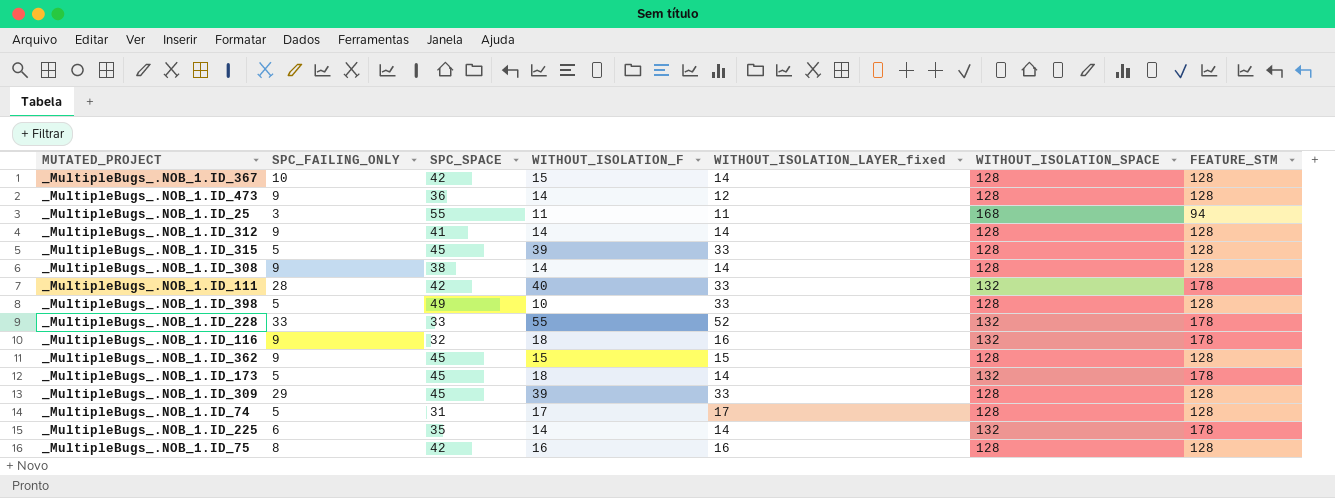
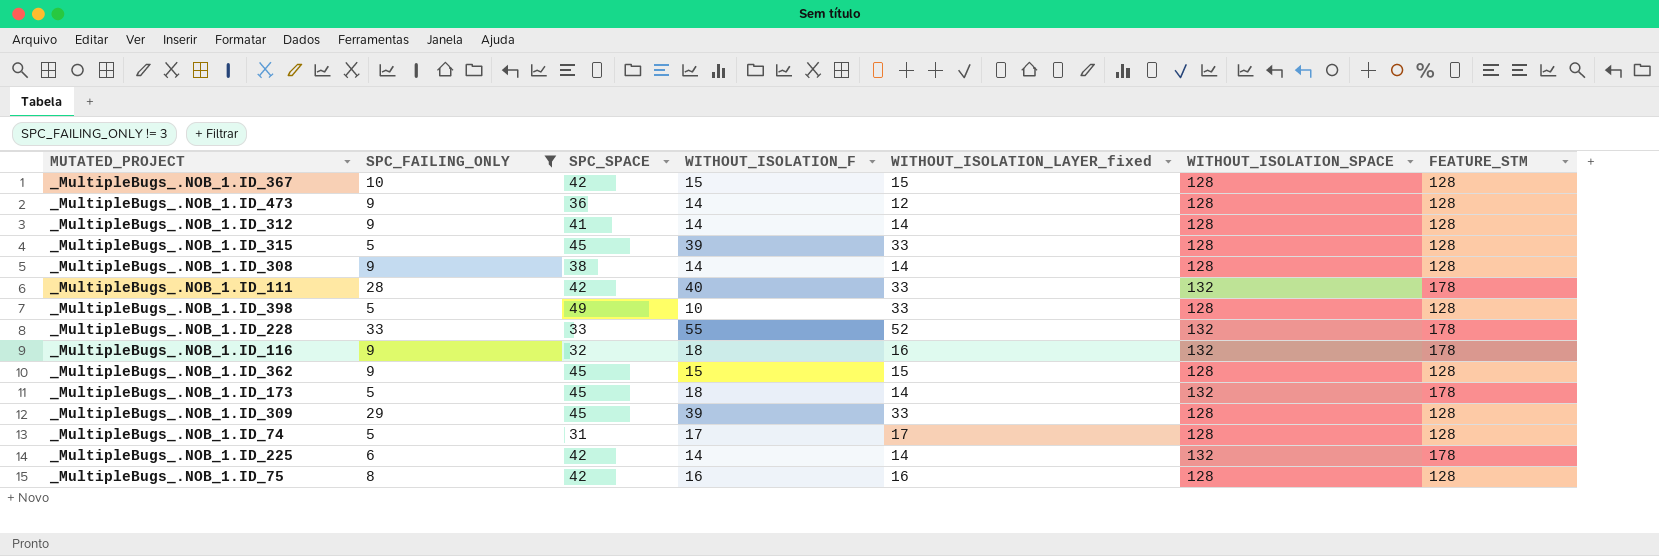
filter: none -> SPC_FAILING_ONLY != 3
_MultipleBugs_.NOB_1.ID_367 | WITHOUT_ISOLATION_LAYER_fixed: 14 -> 15
_MultipleBugs_.NOB_1.ID_225 | SPC_SPACE: 35 -> 42

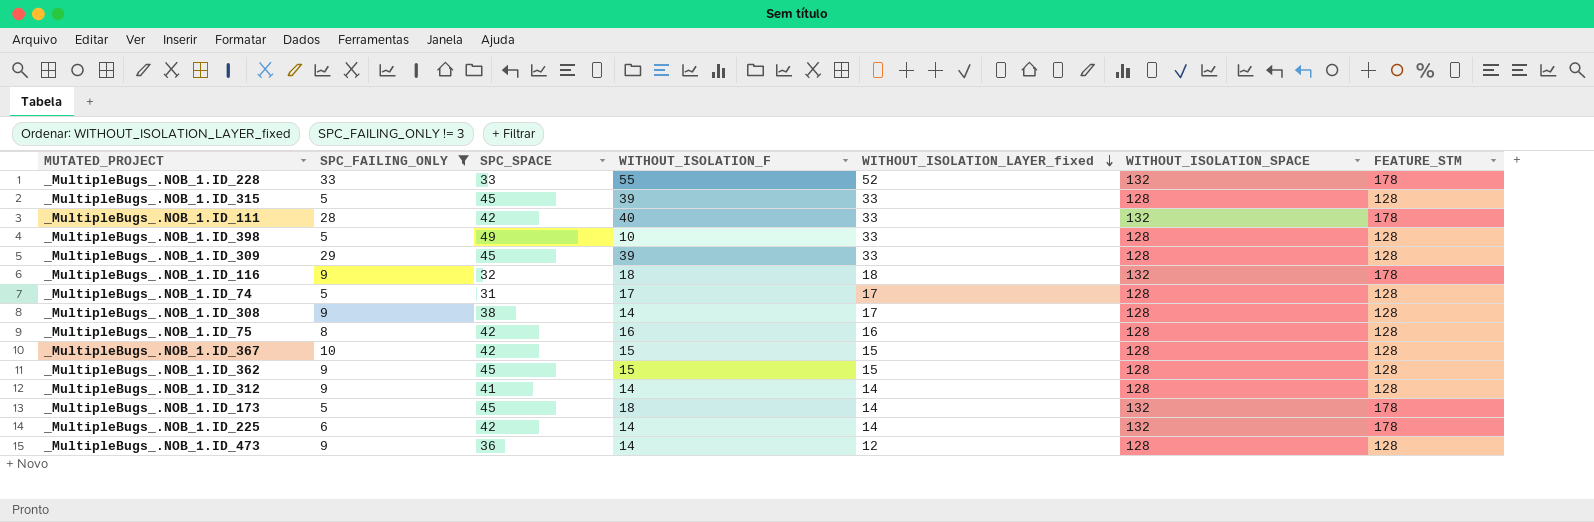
row order: none -> WITHOUT_ISOLATION_LAYER_fixed descending
_MultipleBugs_.NOB_1.ID_116 | WITHOUT_ISOLATION_LAYER_fixed: 16 -> 18
_MultipleBugs_.NOB_1.ID_308 | WITHOUT_ISOLATION_LAYER_fixed: 14 -> 17

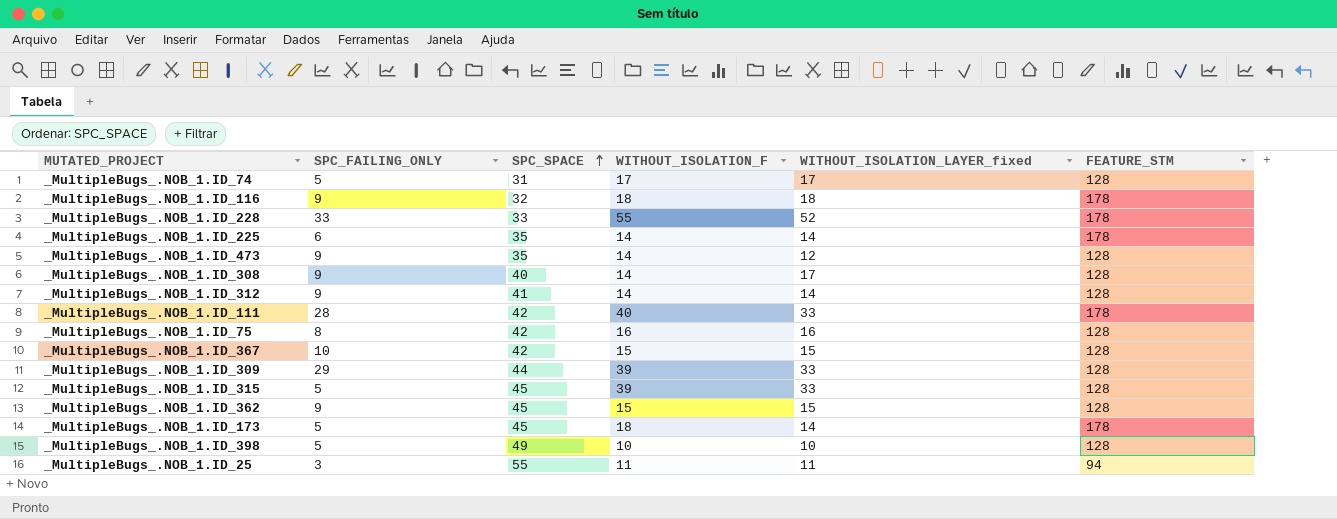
filter: SPC_FAILING_ONLY != 3 -> none
row order: WITHOUT_ISOLATION_LAYER_fixed descending -> SPC_SPACE ascending
column WITHOUT_ISOLATION_SPACE | position: 6 -> none
_MultipleBugs_.NOB_1.ID_225 | SPC_SPACE: 42 -> 35
_MultipleBugs_.NOB_1.ID_473 | SPC_SPACE: 36 -> 35
_MultipleBugs_.NOB_1.ID_308 | SPC_SPACE: 38 -> 40
_MultipleBugs_.NOB_1.ID_309 | SPC_SPACE: 45 -> 44
_MultipleBugs_.NOB_1.ID_398 | WITHOUT_ISOLATION_LAYER_fixed: 33 -> 10

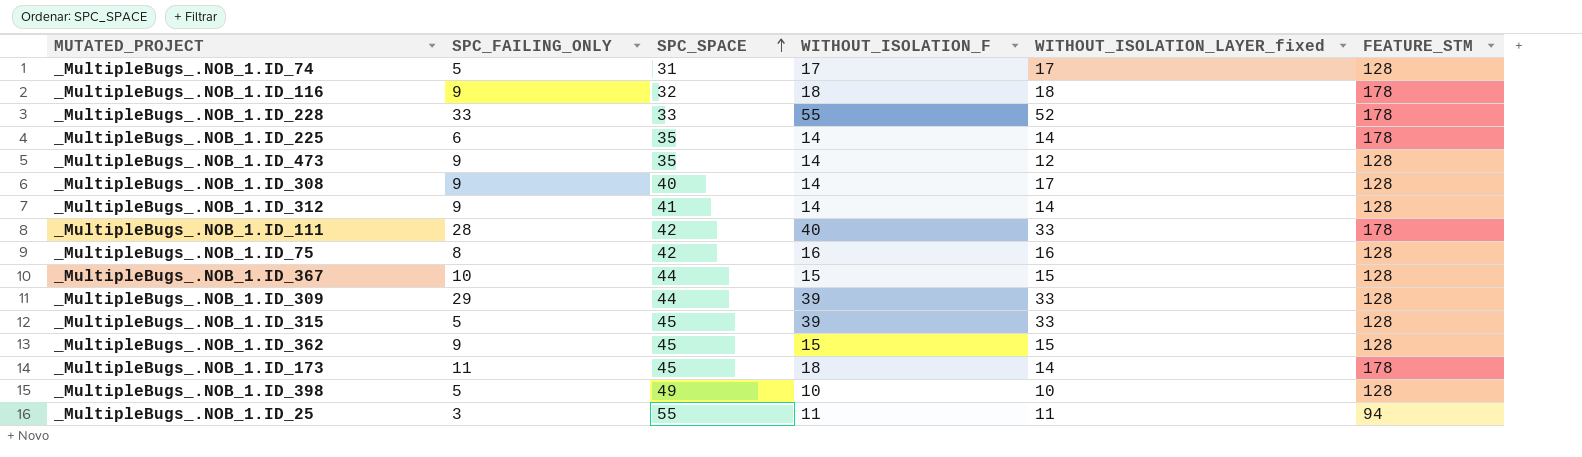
_MultipleBugs_.NOB_1.ID_367 | SPC_SPACE: 42 -> 44
_MultipleBugs_.NOB_1.ID_173 | SPC_FAILING_ONLY: 5 -> 11

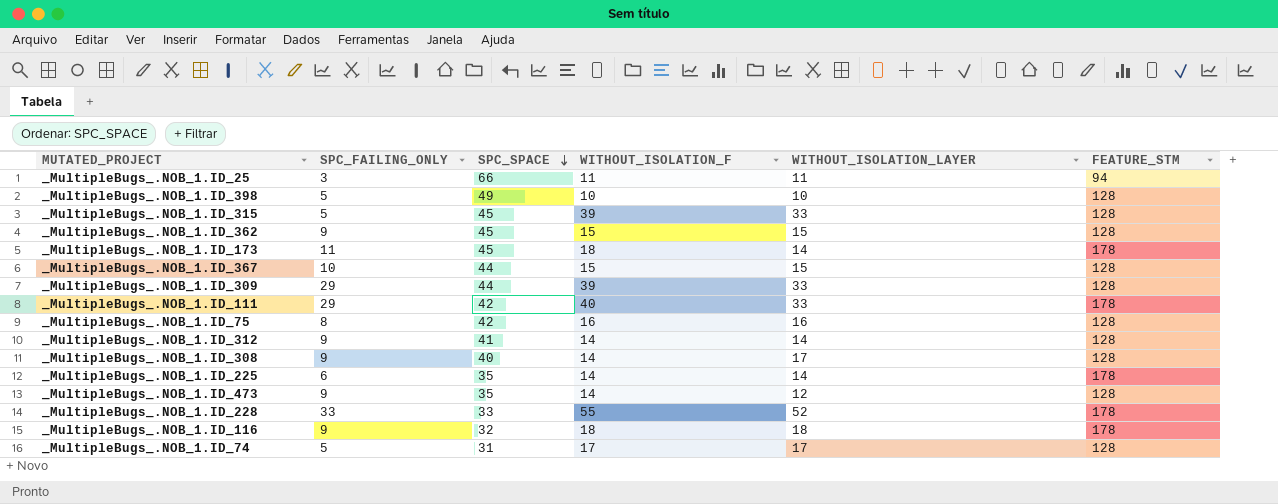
row order: SPC_SPACE ascending -> SPC_SPACE descending
column name: WITHOUT_ISOLATION_LAYER_fixed -> WITHOUT_ISOLATION_LAYER
_MultipleBugs_.NOB_1.ID_25 | SPC_SPACE: 55 -> 66
_MultipleBugs_.NOB_1.ID_111 | SPC_FAILING_ONLY: 28 -> 29

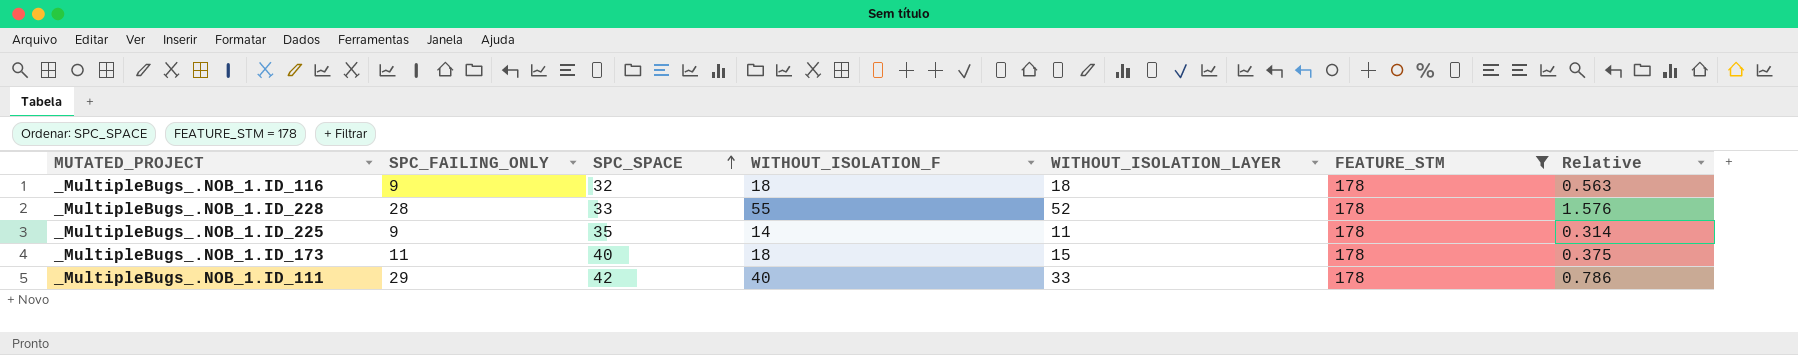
filter: none -> FEATURE_STM = 178
row order: SPC_SPACE descending -> SPC_SPACE ascending
column Relative | formula: none -> [WITHOUT_ISOLATION_LAYER] / [SPC_SPACE]
_MultipleBugs_.NOB_1.ID_228 | SPC_FAILING_ONLY: 33 -> 28
_MultipleBugs_.NOB_1.ID_225 | SPC_FAILING_ONLY: 6 -> 9
_MultipleBugs_.NOB_1.ID_225 | WITHOUT_ISOLATION_LAYER: 14 -> 11
_MultipleBugs_.NOB_1.ID_173 | SPC_SPACE: 45 -> 40
_MultipleBugs_.NOB_1.ID_173 | WITHOUT_ISOLATION_LAYER: 14 -> 15

